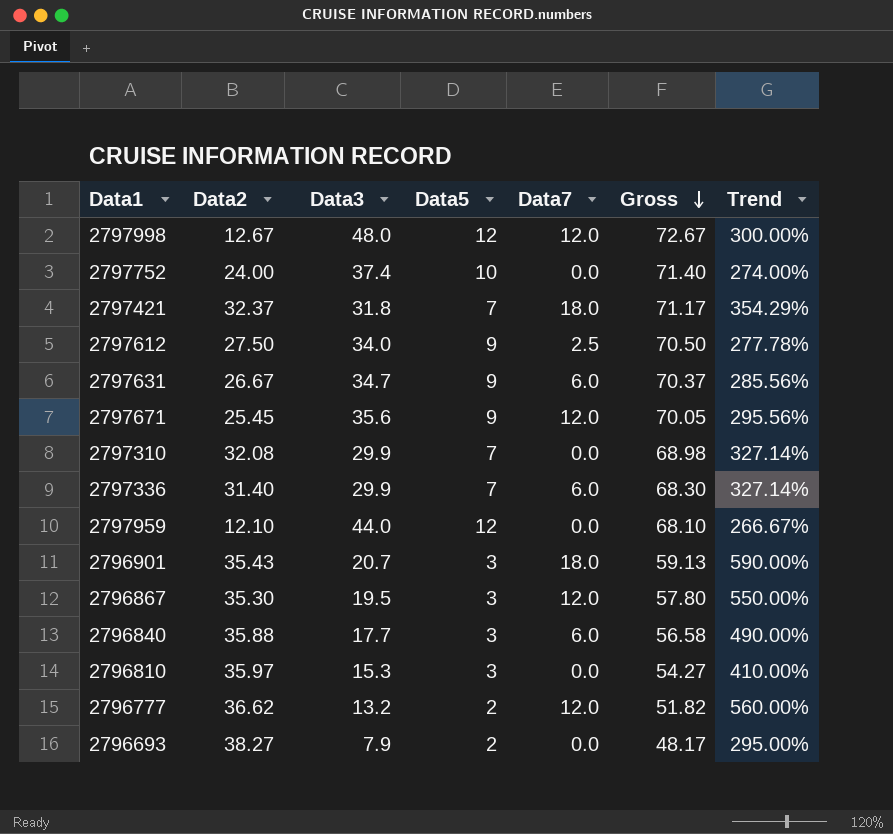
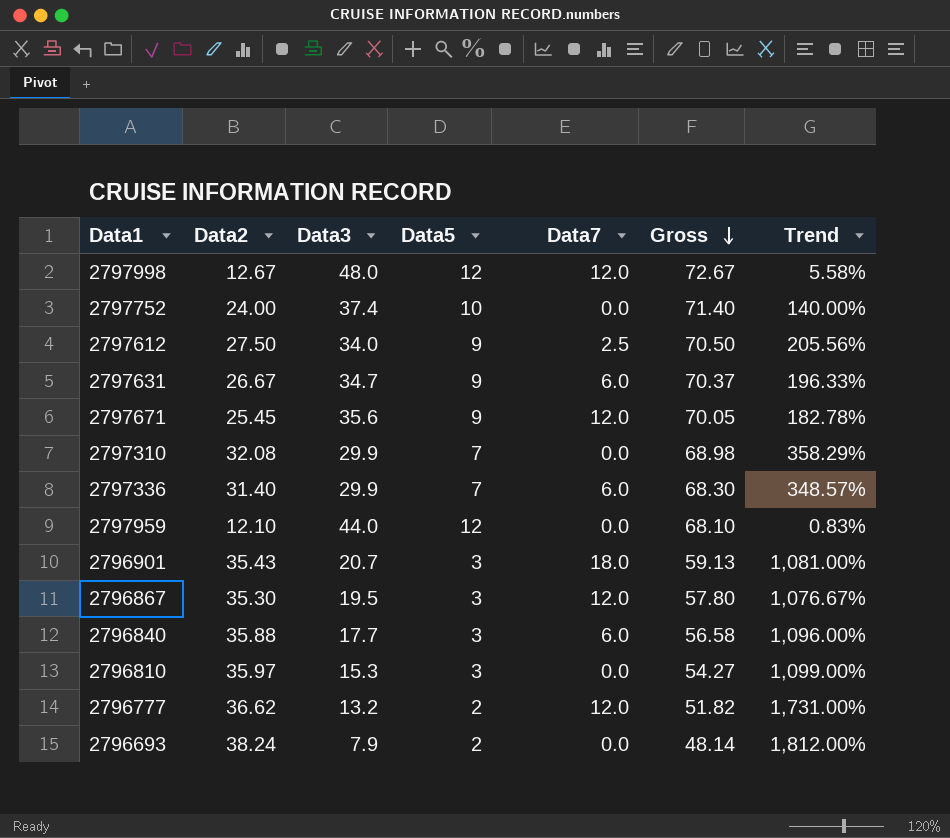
column Trend | formula: ([Data3] - [Data5]) / [Data5] -> ([Data2] - [Data5]) / [Data5]
row 2797421: 32.37 | 31.8 | 7 | 18.0 | 71.17 | 354.29% -> none
2796693 | Data2: 38.27 -> 38.24
2796693 | Gross: 48.17 -> 48.14

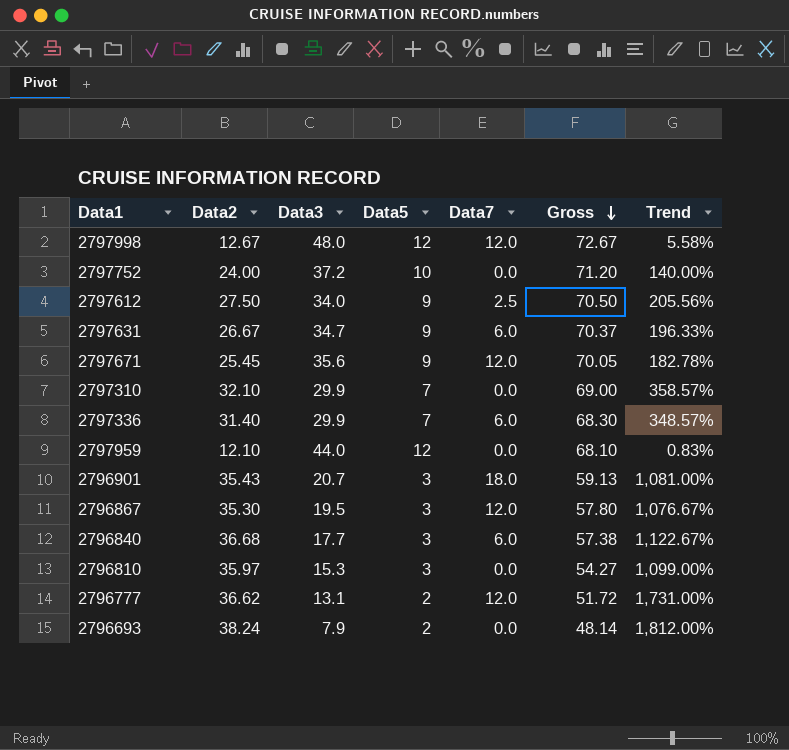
2797752 | Data3: 37.4 -> 37.2
2797752 | Gross: 71.40 -> 71.20
2797310 | Data2: 32.08 -> 32.10
2797310 | Gross: 68.98 -> 69.00
2797310 | Trend: 358.29% -> 358.57%
2796840 | Data2: 35.88 -> 36.68
2796840 | Gross: 56.58 -> 57.38
2796840 | Trend: 1,096.00% -> 1,122.67%
2796777 | Data3: 13.2 -> 13.1
2796777 | Gross: 51.82 -> 51.72

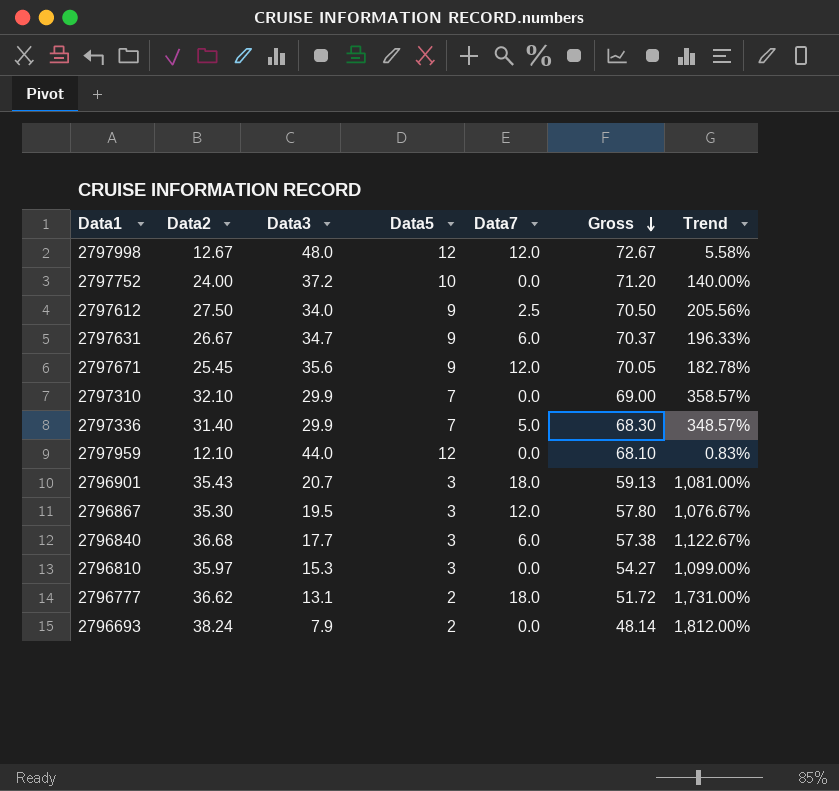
2797336 | Data7: 6.0 -> 5.0
2796777 | Data7: 12.0 -> 18.0

